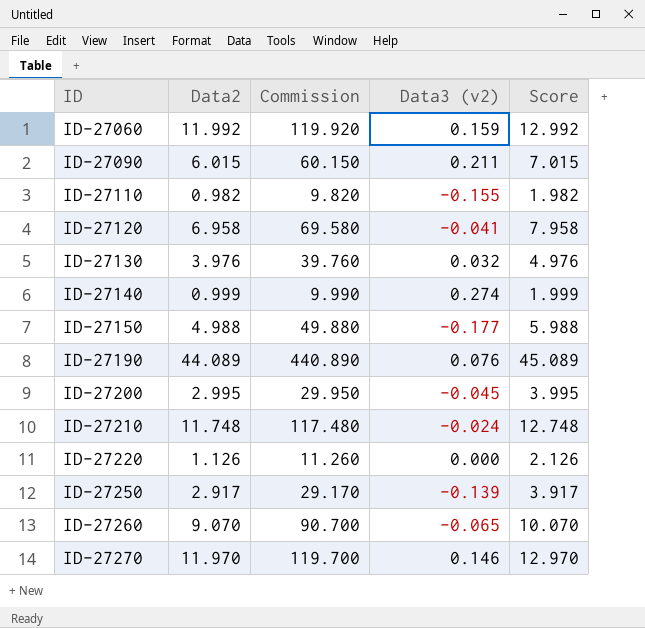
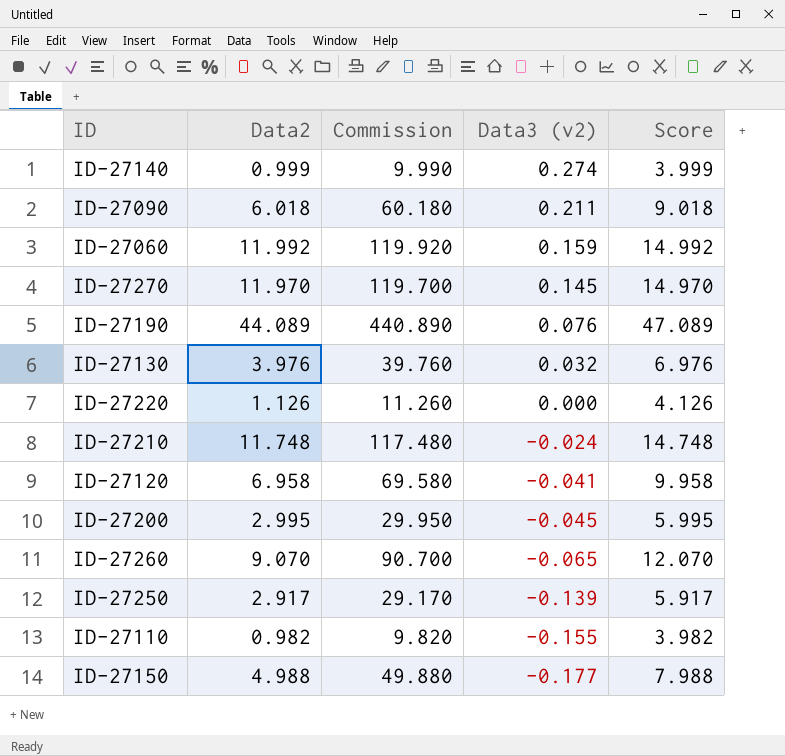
row order: ID ascending -> Data3 (v2) descending
column Score | formula: [Data2] + 1 -> [Data2] + 3
ID-27090 | Data2: 6.015 -> 6.018
ID-27090 | Commission: 60.150 -> 60.180
ID-27270 | Data3 (v2): 0.146 -> 0.145

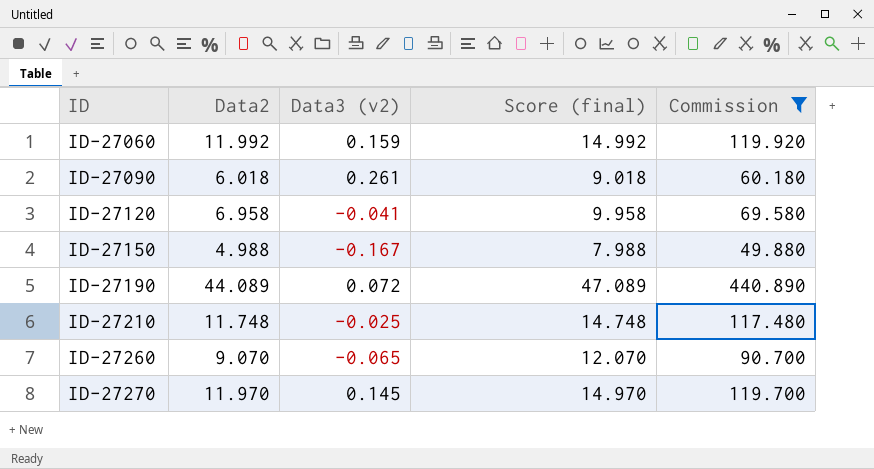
filter: none -> Commission >= 49.880
row order: Data3 (v2) descending -> ID ascending
column name: Score -> Score (final)
column Commission | position: 3 -> 5
ID-27090 | Data3 (v2): 0.211 -> 0.261
ID-27150 | Data3 (v2): -0.177 -> -0.167
ID-27190 | Data3 (v2): 0.076 -> 0.072
ID-27210 | Data3 (v2): -0.024 -> -0.025

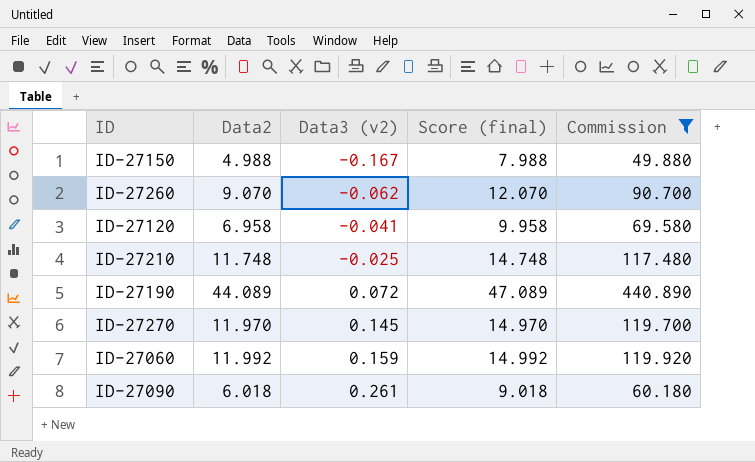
row order: ID ascending -> Data3 (v2) ascending
ID-27260 | Data3 (v2): -0.065 -> -0.062

